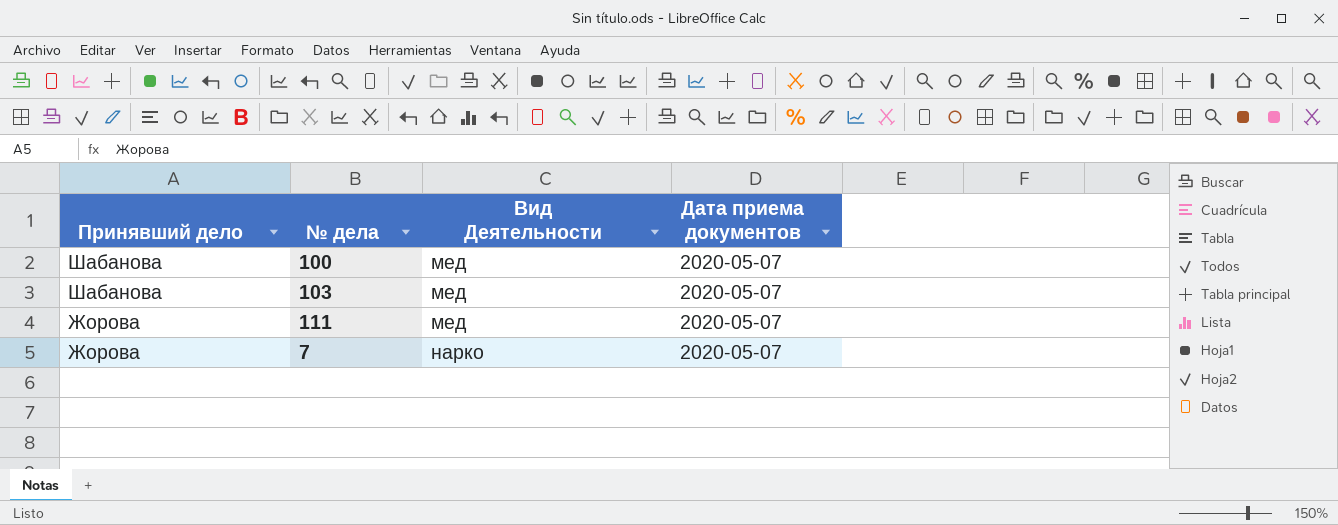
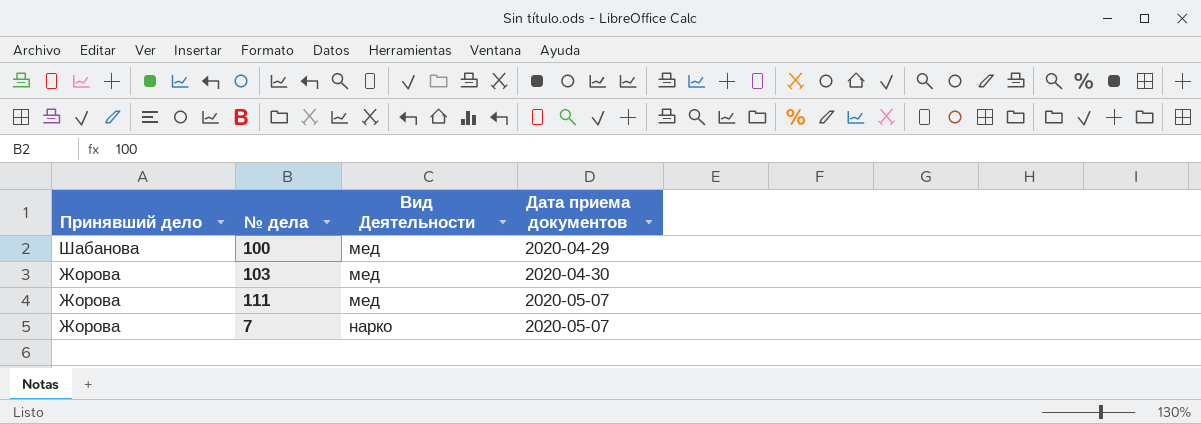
100 | Дата приема документов: 2020-05-07 -> 2020-04-29
103 | Принявший дело: Шабанова -> Жорова
103 | Дата приема документов: 2020-05-07 -> 2020-04-30

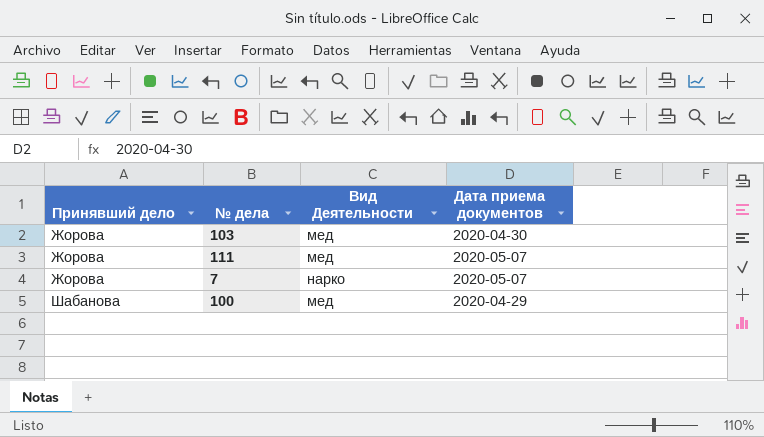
row order: Принявший дело descending -> Принявший дело ascending

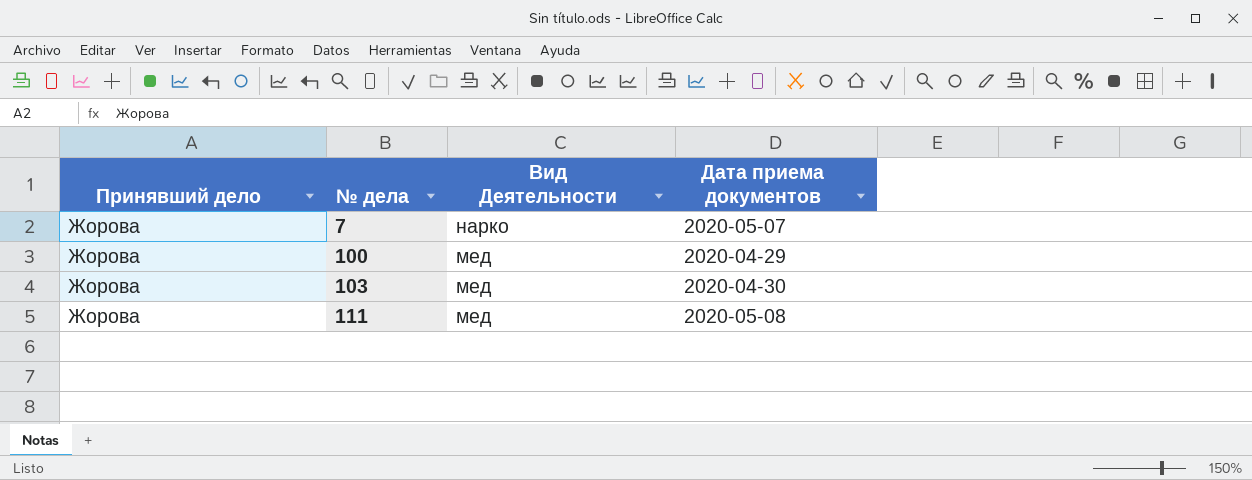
row order: Принявший дело ascending -> № дела ascending
100 | Принявший дело: Шабанова -> Жорова
111 | Дата приема документов: 2020-05-07 -> 2020-05-08

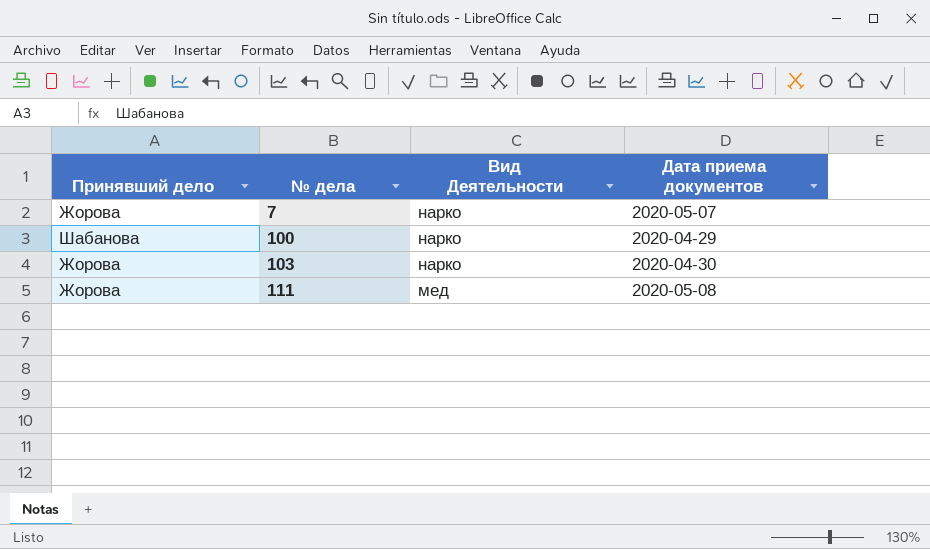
100 | Принявший дело: Жорова -> Шабанова
100 | Вид Деятельности: мед -> нарко
103 | Вид Деятельности: мед -> нарко

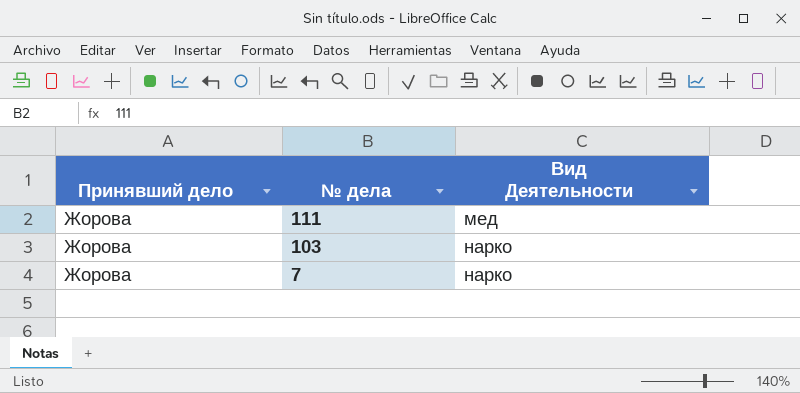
row order: № дела ascending -> № дела descending
column Дата приема документов | position: 4 -> none
row 100: Шабанова | нарко | 2020-04-29 -> none

